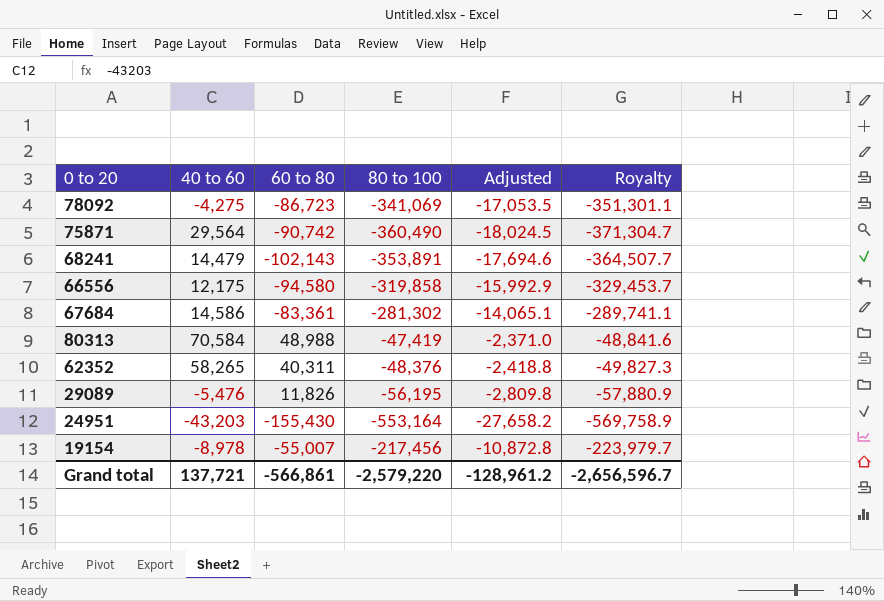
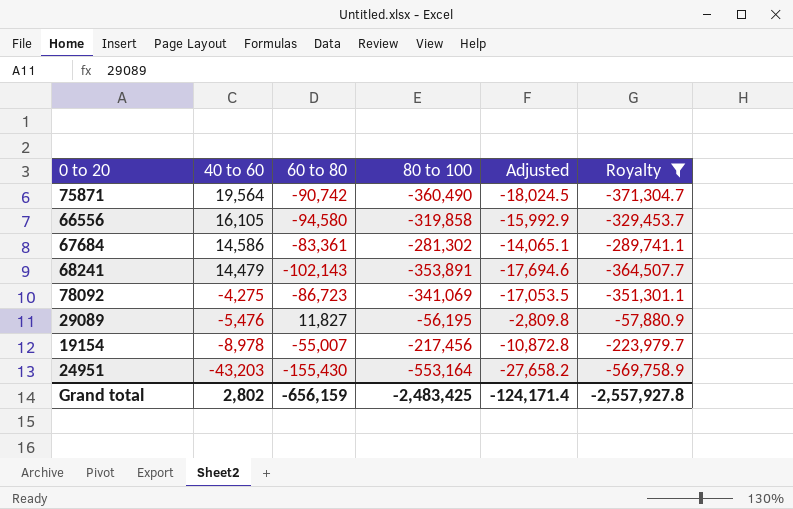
filter: none -> Royalty <= -57,880.9
row order: none -> 40 to 60 descending
75871 | 40 to 60: 29,564 -> 19,564
66556 | 40 to 60: 12,175 -> 16,105
29089 | 60 to 80: 11,826 -> 11,827
Grand total | 40 to 60: 137,721 -> 2,802
Grand total | 60 to 80: -566,861 -> -656,159
Grand total | 80 to 100: -2,579,220 -> -2,483,425
Grand total | Adjusted: -128,961.2 -> -124,171.4
Grand total | Royalty: -2,656,596.7 -> -2,557,927.8

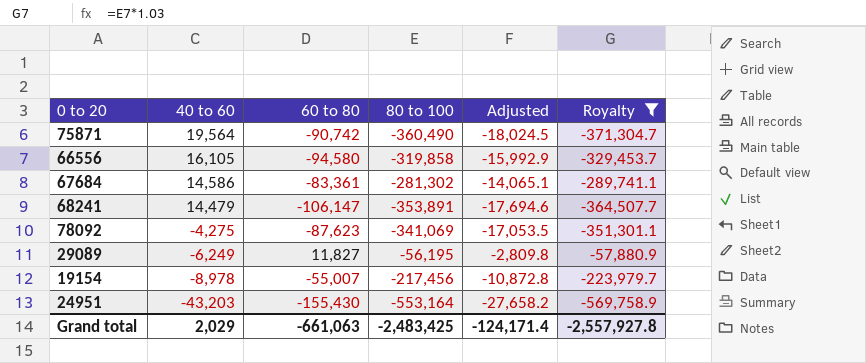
68241 | 60 to 80: -102,143 -> -106,147
78092 | 60 to 80: -86,723 -> -87,623
29089 | 40 to 60: -5,476 -> -6,249
Grand total | 40 to 60: 2,802 -> 2,029
Grand total | 60 to 80: -656,159 -> -661,063

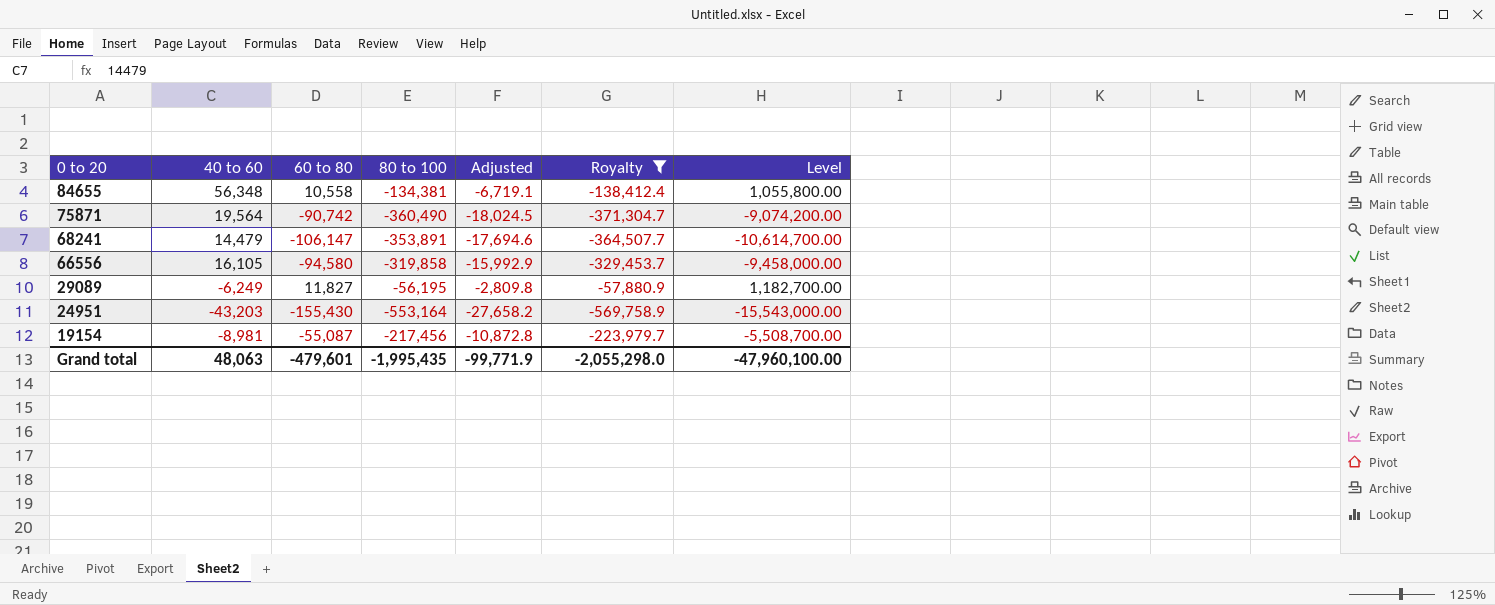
row order: 40 to 60 descending -> 0 to 20 descending
column Level | formula: none -> [60 to 80] * 100
row 67684: 14,586 | -83,361 | -281,302 | -14,065.1 | -289,741.1 -> none
row 78092: -4,275 | -87,623 | -341,069 | -17,053.5 | -351,301.1 -> none
row 84655: none -> 56,348 | 10,558 | -134,381 | -6,719.1 | -138,412.4 | 1,055,800.00
19154 | 40 to 60: -8,978 -> -8,981
19154 | 60 to 80: -55,007 -> -55,087
Grand total | 40 to 60: 2,029 -> 48,063
Grand total | 60 to 80: -661,063 -> -479,601
Grand total | 80 to 100: -2,483,425 -> -1,995,435
Grand total | Adjusted: -124,171.4 -> -99,771.9
Grand total | Royalty: -2,557,927.8 -> -2,055,298.0

